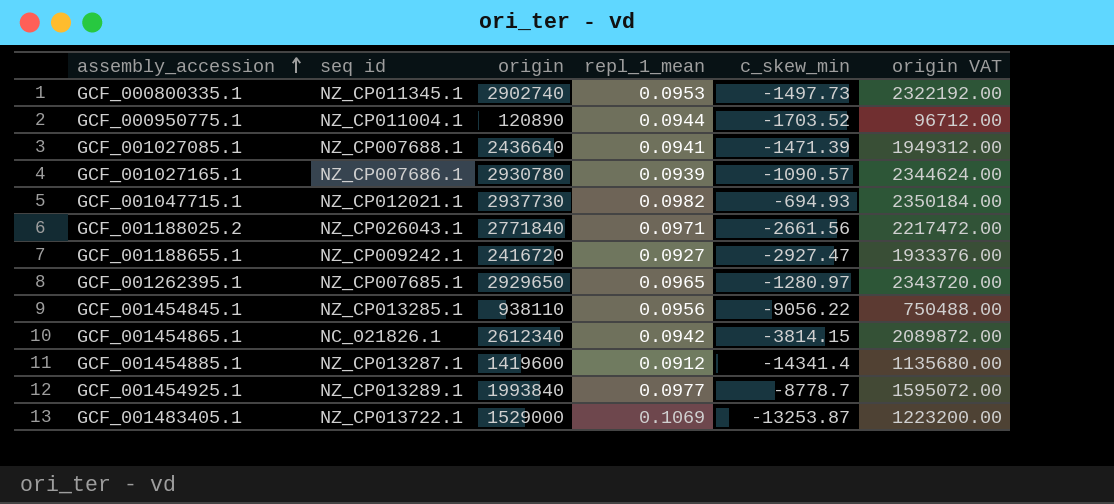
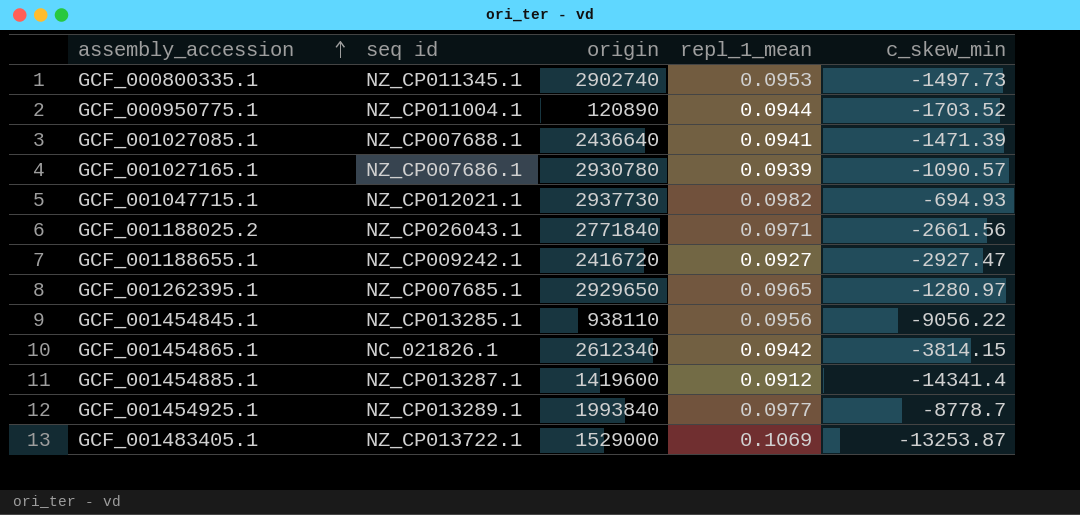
column origin VAT | formula: [origin] * 0.8 -> none

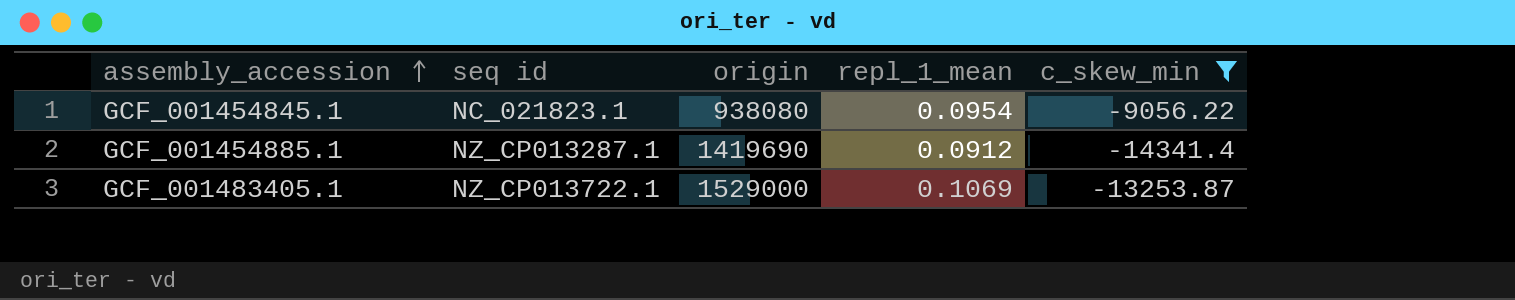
filter: none -> c_skew_min <= -9056.22
GCF_001454845.1 | seq id: NZ_CP013285.1 -> NC_021823.1
GCF_001454845.1 | origin: 938110 -> 938080
GCF_001454845.1 | repl_1_mean: 0.0956 -> 0.0954
GCF_001454885.1 | origin: 1419600 -> 1419690

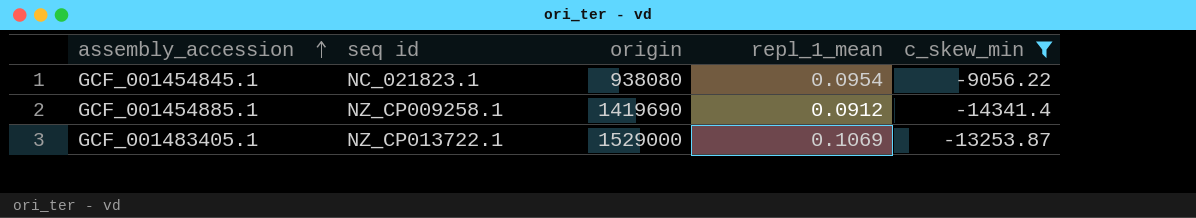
GCF_001454885.1 | seq id: NZ_CP013287.1 -> NZ_CP009258.1

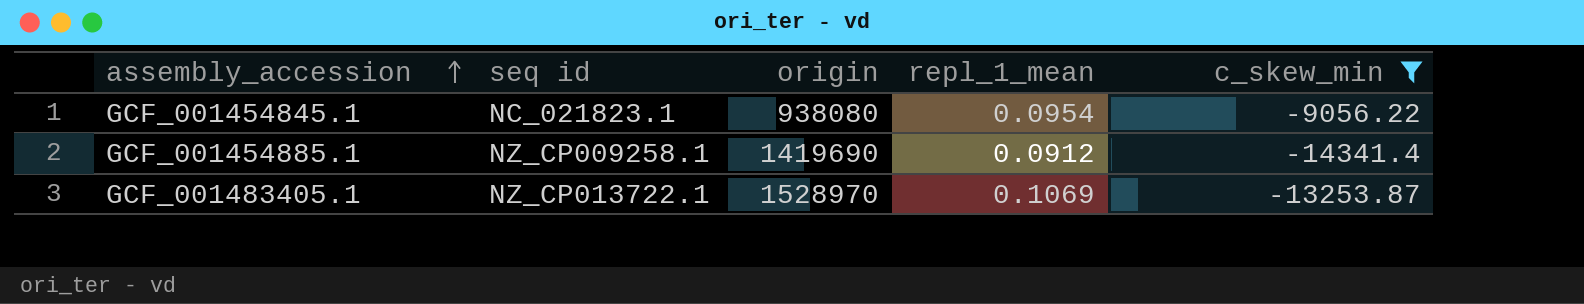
GCF_001483405.1 | origin: 1529000 -> 1528970

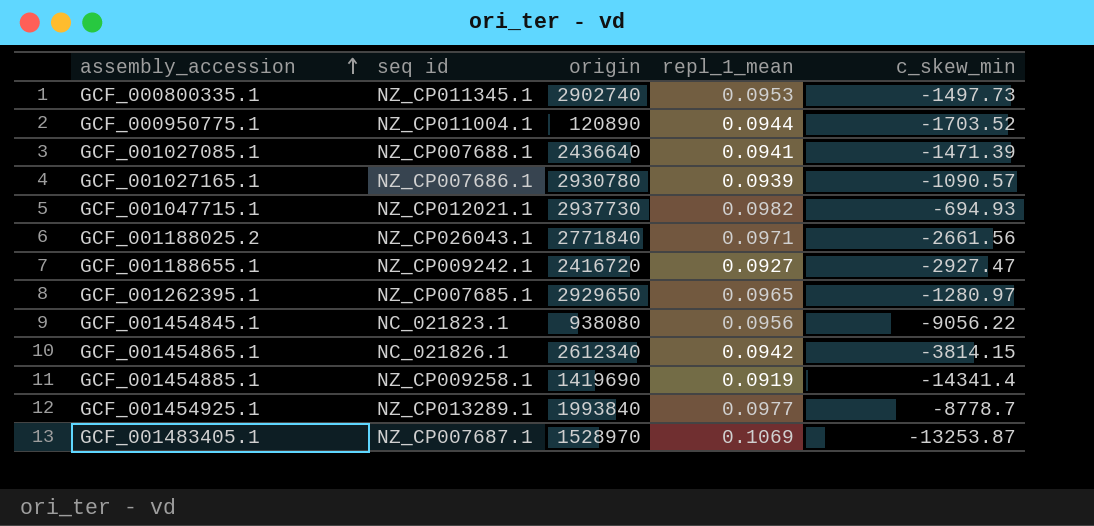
filter: c_skew_min <= -9056.22 -> none
GCF_001454845.1 | repl_1_mean: 0.0954 -> 0.0956
GCF_001454885.1 | repl_1_mean: 0.0912 -> 0.0919
GCF_001483405.1 | seq id: NZ_CP013722.1 -> NZ_CP007687.1

